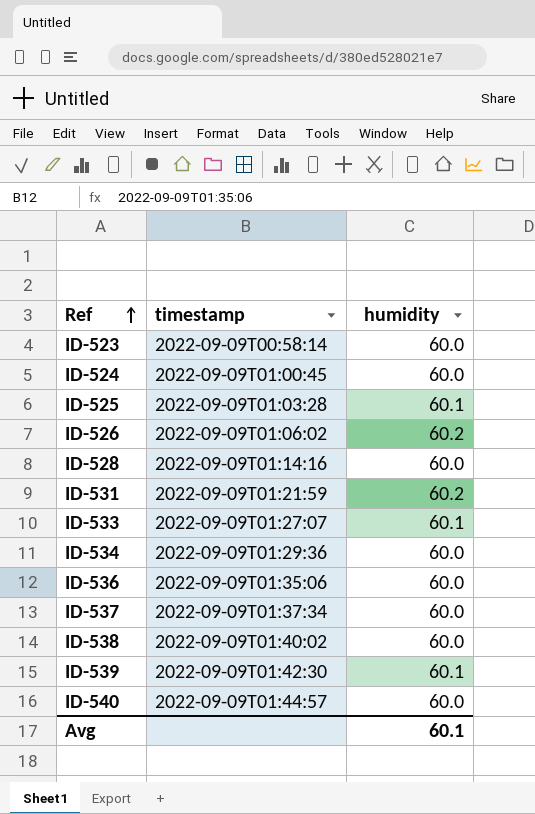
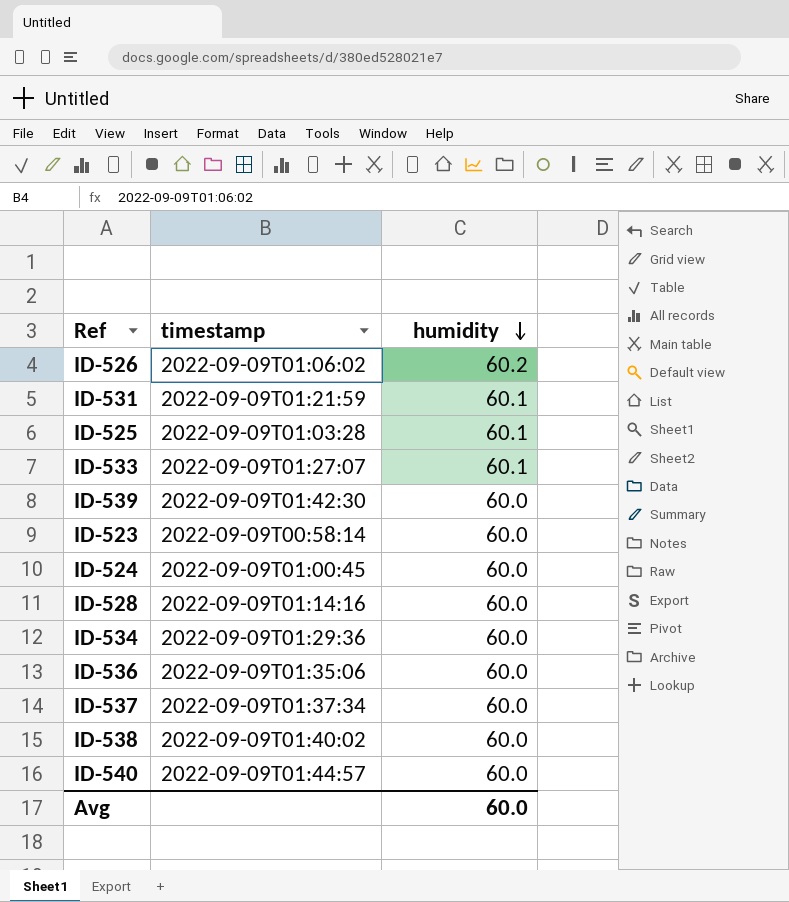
row order: Ref ascending -> humidity descending
ID-531 | humidity: 60.2 -> 60.1
ID-539 | humidity: 60.1 -> 60.0
Avg | humidity: 60.1 -> 60.0

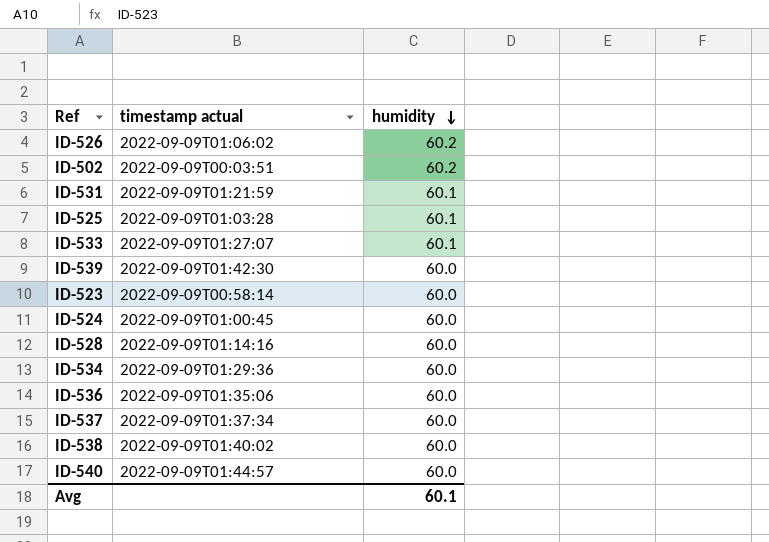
column name: timestamp -> timestamp actual
row ID-502: none -> 2022-09-09T00:03:51 | 60.2
Avg | humidity: 60.0 -> 60.1

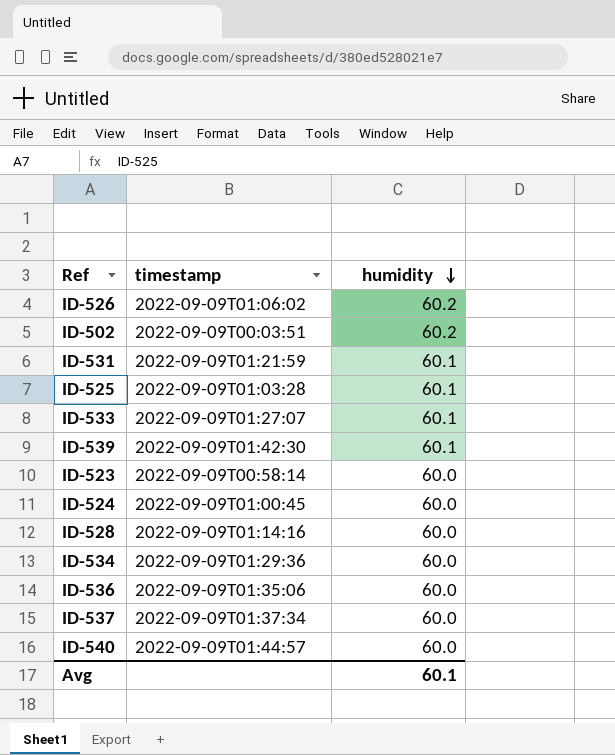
column name: timestamp actual -> timestamp
row ID-538: 2022-09-09T01:40:02 | 60.0 -> none
ID-539 | humidity: 60.0 -> 60.1

